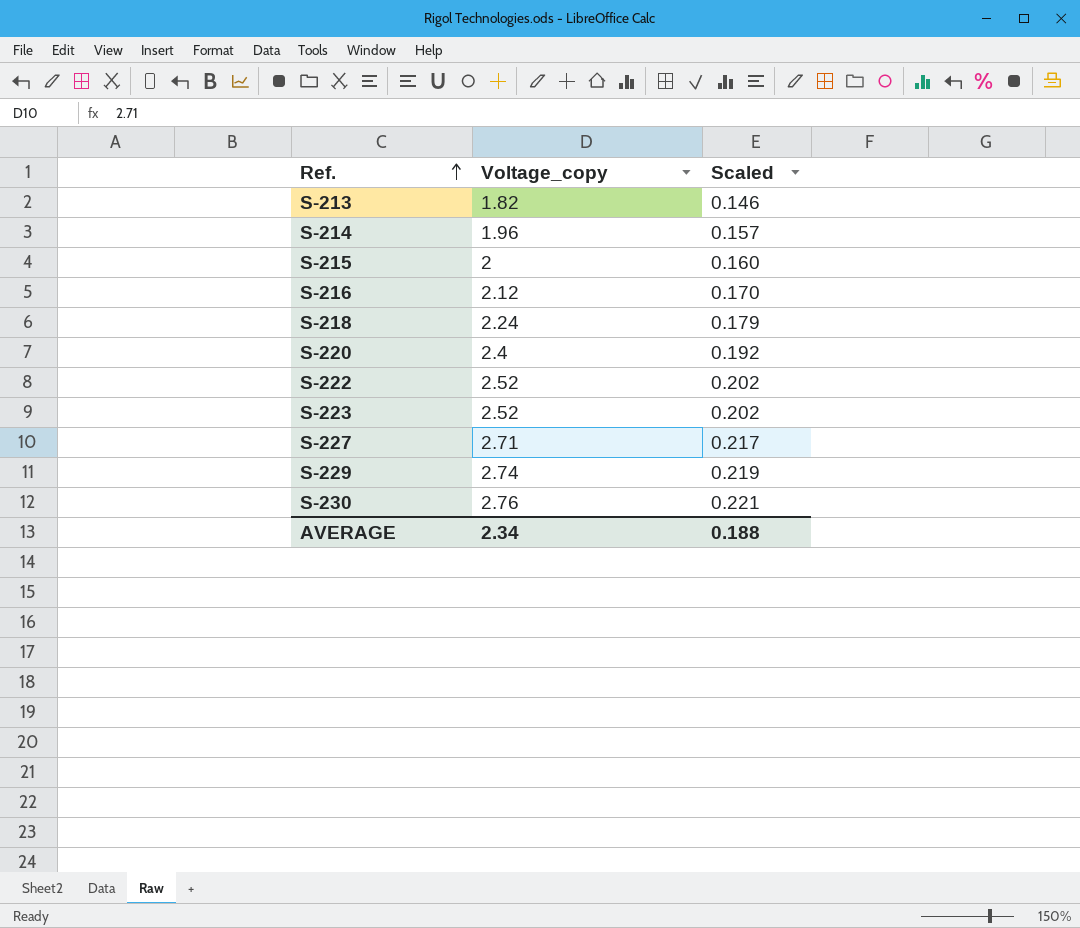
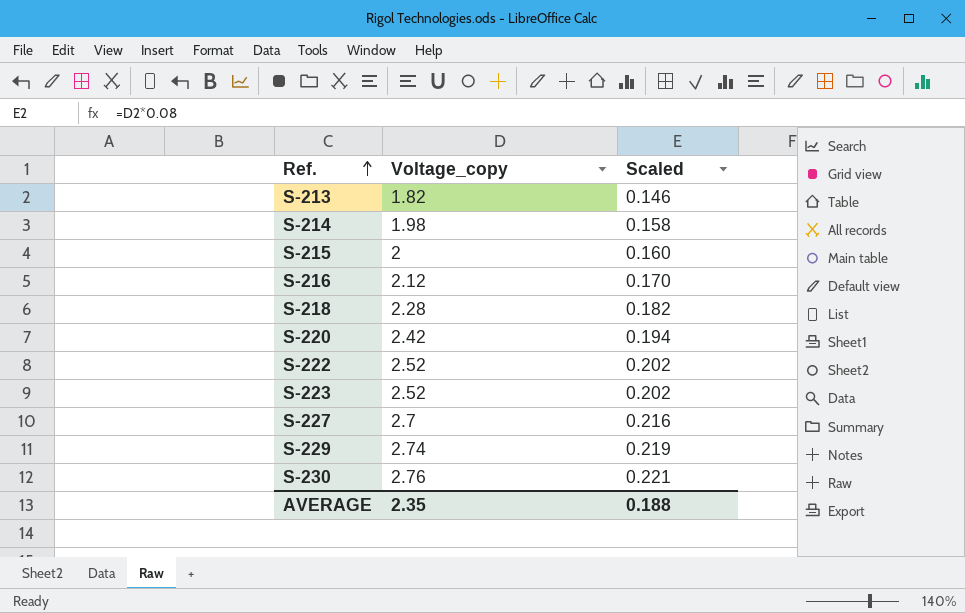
S-214 | Voltage_copy: 1.96 -> 1.98
S-214 | Scaled: 0.157 -> 0.158
S-218 | Voltage_copy: 2.24 -> 2.28
S-218 | Scaled: 0.179 -> 0.182
S-220 | Voltage_copy: 2.4 -> 2.42
S-220 | Scaled: 0.192 -> 0.194
S-227 | Voltage_copy: 2.71 -> 2.7
S-227 | Scaled: 0.217 -> 0.216
AVERAGE | Voltage_copy: 2.34 -> 2.35

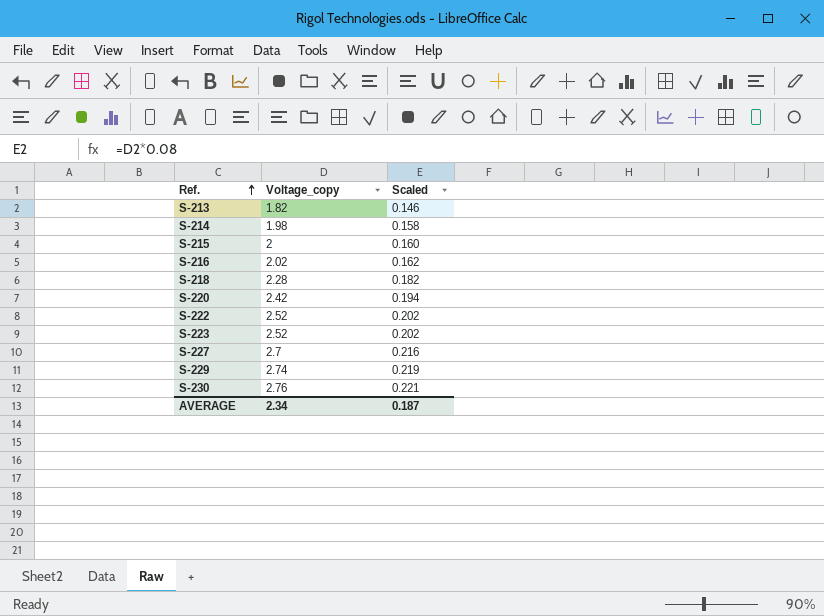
S-216 | Voltage_copy: 2.12 -> 2.02
S-216 | Scaled: 0.170 -> 0.162
AVERAGE | Voltage_copy: 2.35 -> 2.34
AVERAGE | Scaled: 0.188 -> 0.187

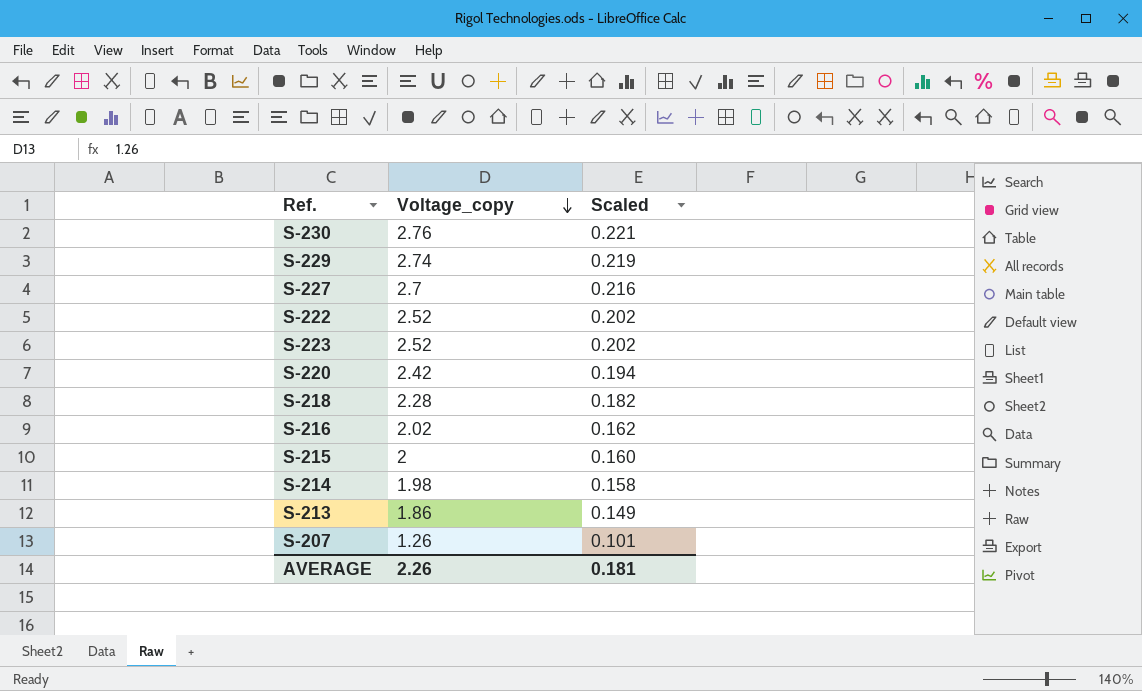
row order: Ref. ascending -> Voltage_copy descending
S-213 | Voltage_copy: 1.82 -> 1.86
S-213 | Scaled: 0.146 -> 0.149
row S-207: none -> 1.26 | 0.101
AVERAGE | Voltage_copy: 2.34 -> 2.26
AVERAGE | Scaled: 0.187 -> 0.181

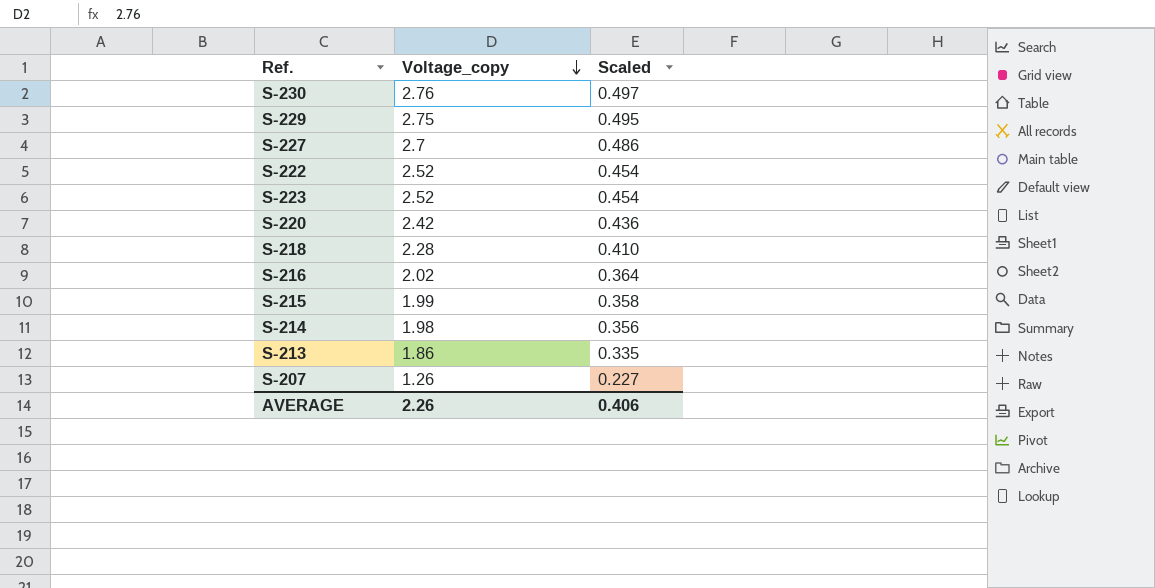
column Scaled | formula: [Voltage_copy] * 0.08 -> [Voltage_copy] * 0.18
S-229 | Voltage_copy: 2.74 -> 2.75
S-215 | Voltage_copy: 2 -> 1.99
AVERAGE | Scaled: 0.181 -> 0.406

